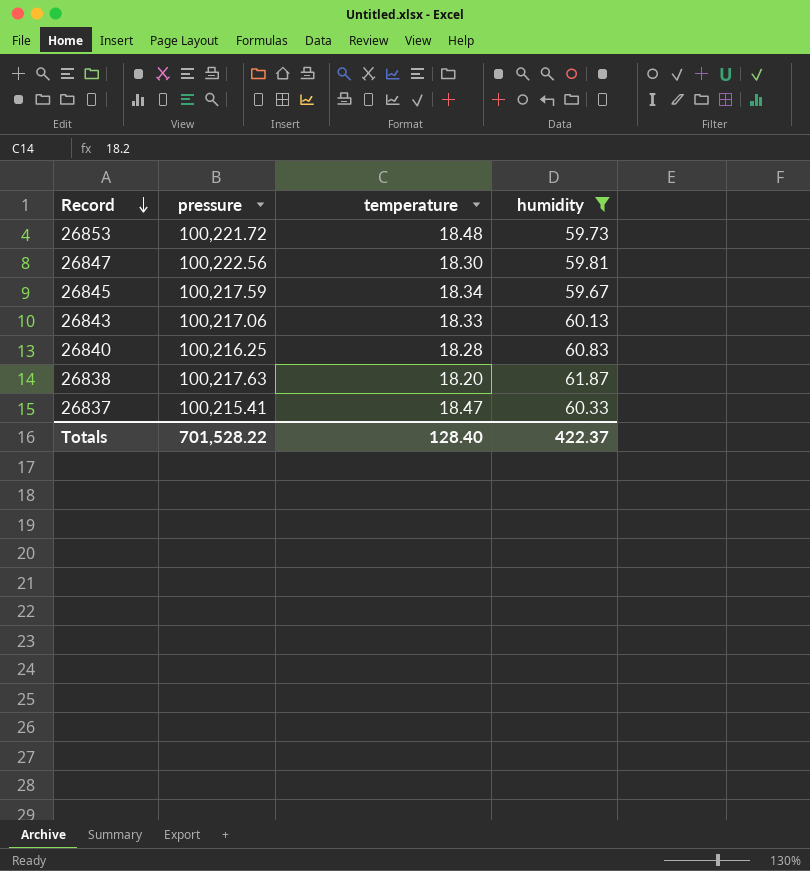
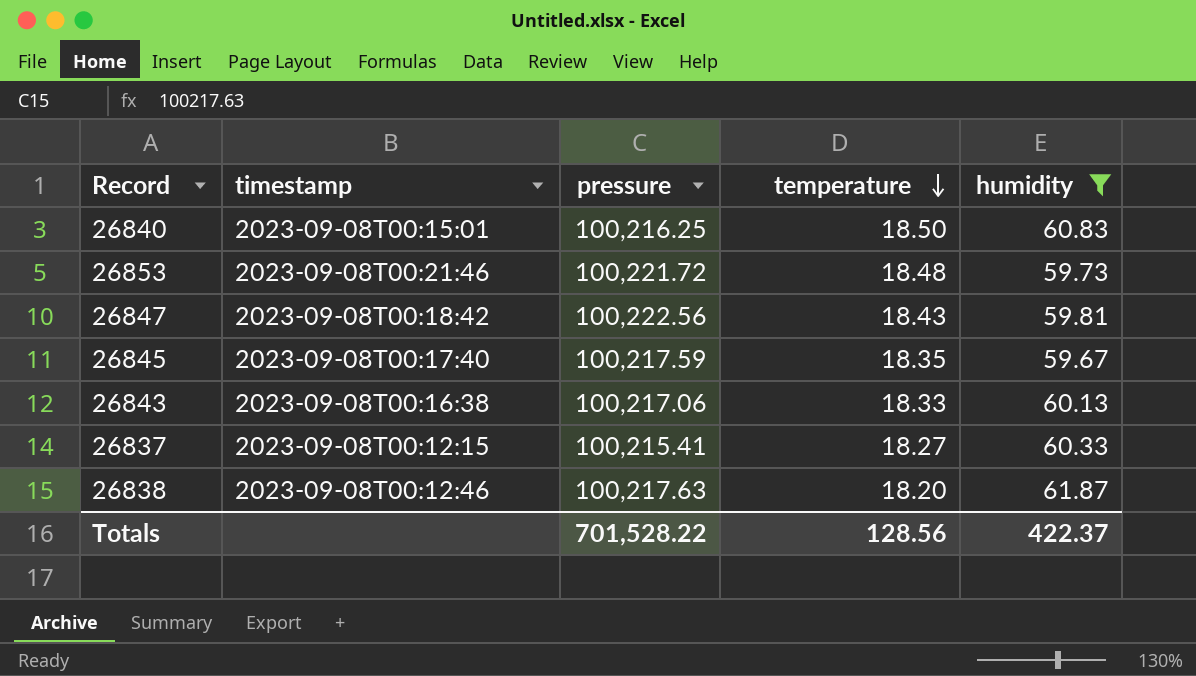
row order: Record descending -> temperature descending
column timestamp | position: none -> 2
26840 | temperature: 18.28 -> 18.50
26847 | temperature: 18.30 -> 18.43
26845 | temperature: 18.34 -> 18.35
26837 | temperature: 18.47 -> 18.27
Totals | temperature: 128.40 -> 128.56

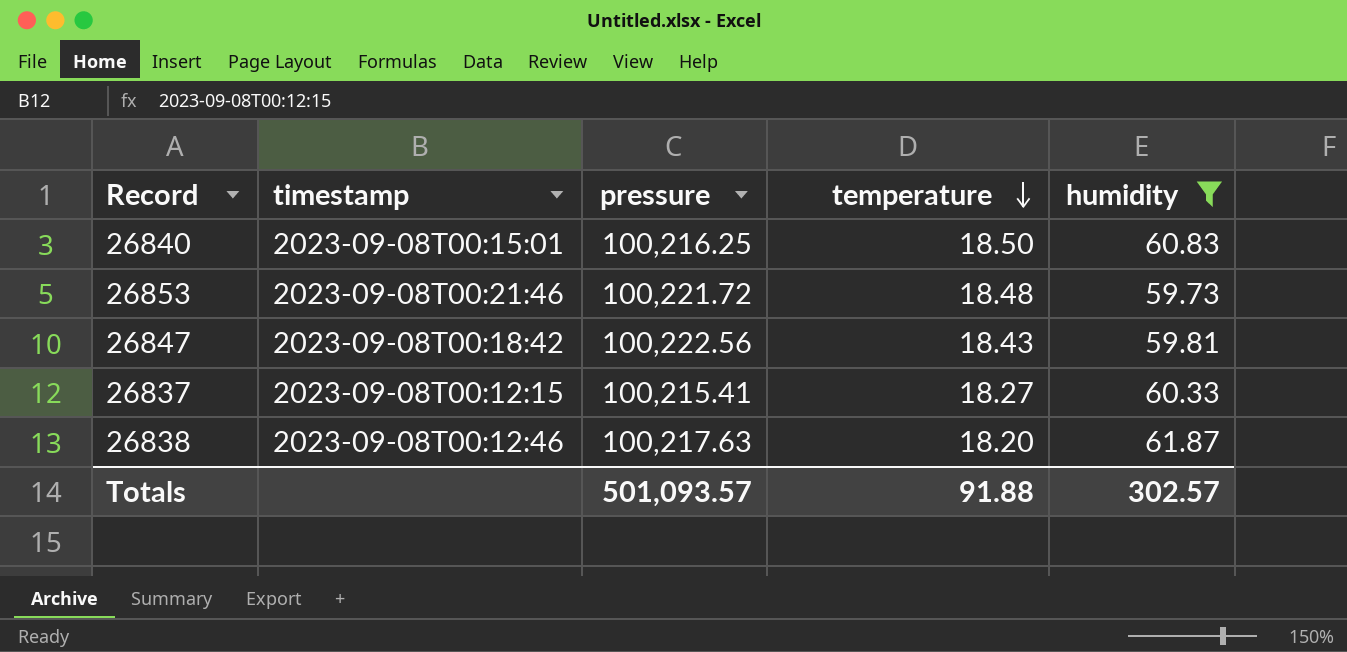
row 26845: 2023-09-08T00:17:40 | 100,217.59 | 18.35 | 59.67 -> none
row 26843: 2023-09-08T00:16:38 | 100,217.06 | 18.33 | 60.13 -> none
Totals | pressure: 701,528.22 -> 501,093.57
Totals | temperature: 128.56 -> 91.88
Totals | humidity: 422.37 -> 302.57

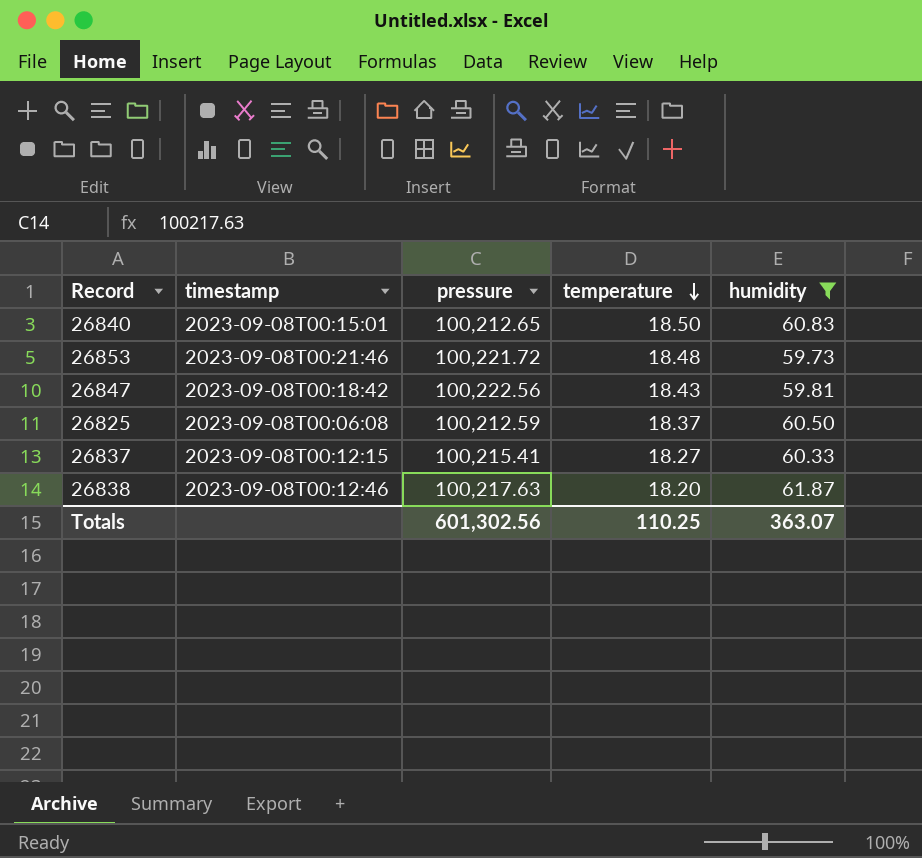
26840 | pressure: 100,216.25 -> 100,212.65
row 26825: none -> 2023-09-08T00:06:08 | 100,212.59 | 18.37 | 60.50
Totals | pressure: 501,093.57 -> 601,302.56
Totals | temperature: 91.88 -> 110.25
Totals | humidity: 302.57 -> 363.07

